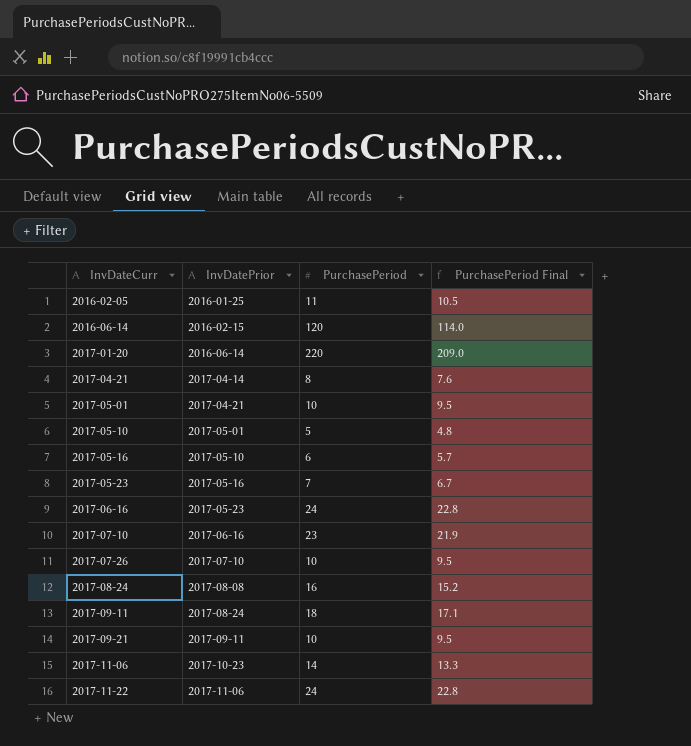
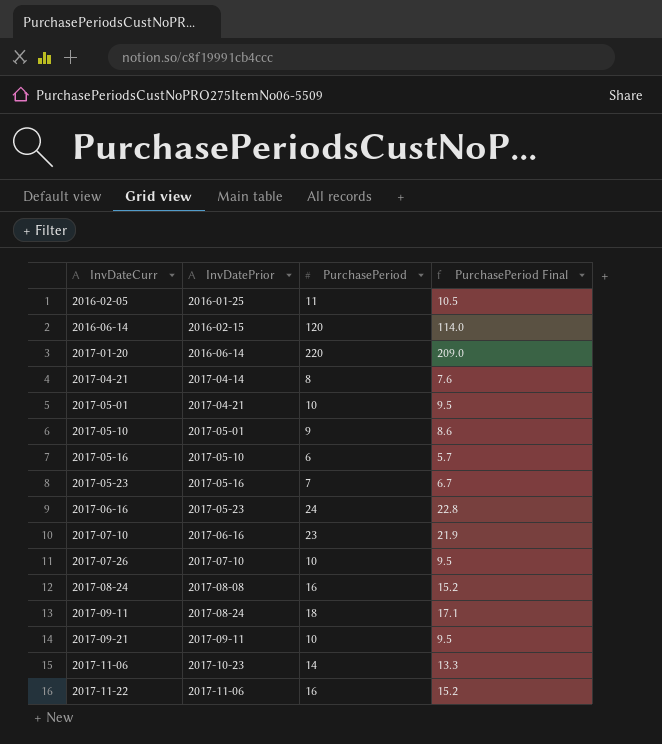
2017-05-10 | PurchasePeriod: 5 -> 9
2017-05-10 | PurchasePeriod Final: 4.8 -> 8.6
2017-11-22 | PurchasePeriod: 24 -> 16
2017-11-22 | PurchasePeriod Final: 22.8 -> 15.2

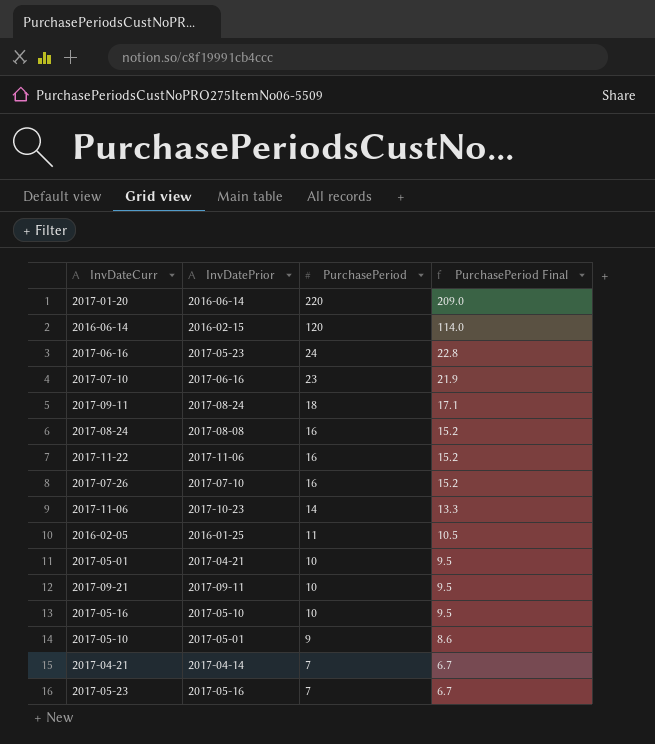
row order: InvDateCurr ascending -> PurchasePeriod descending
2017-07-26 | PurchasePeriod: 10 -> 16
2017-07-26 | PurchasePeriod Final: 9.5 -> 15.2
2017-05-16 | PurchasePeriod: 6 -> 10
2017-05-16 | PurchasePeriod Final: 5.7 -> 9.5
2017-04-21 | PurchasePeriod: 8 -> 7
2017-04-21 | PurchasePeriod Final: 7.6 -> 6.7

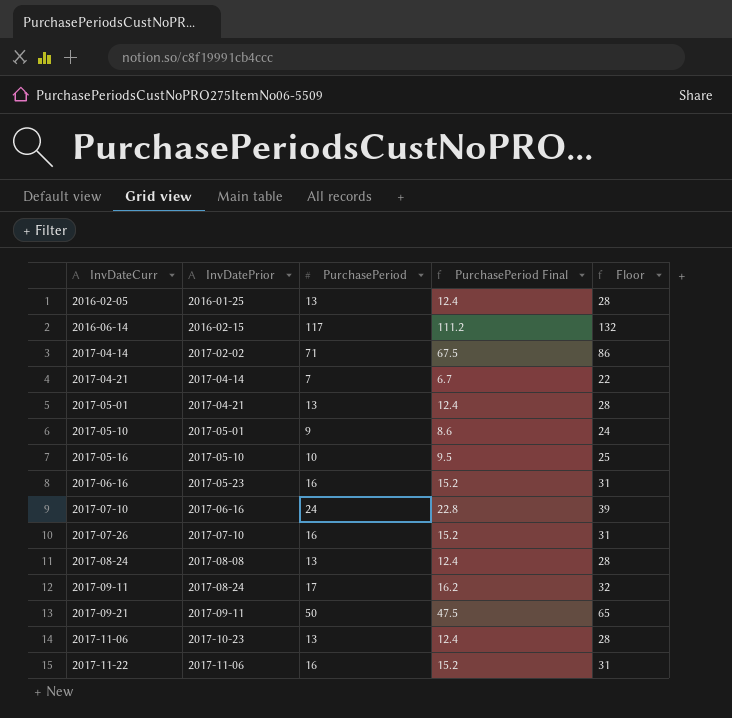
row order: PurchasePeriod descending -> InvDateCurr ascending
column Floor | formula: none -> [PurchasePeriod] + 15
row 2017-01-20: 2016-06-14 | 220 | 209.0 -> none
row 2017-05-23: 2017-05-16 | 7 | 6.7 -> none
2016-02-05 | PurchasePeriod: 11 -> 13
2016-02-05 | PurchasePeriod Final: 10.5 -> 12.4
2016-06-14 | PurchasePeriod: 120 -> 117
2016-06-14 | PurchasePeriod Final: 114.0 -> 111.2
row 2017-04-14: none -> 2017-02-02 | 71 | 67.5 | 86
2017-05-01 | PurchasePeriod: 10 -> 13
2017-05-01 | PurchasePeriod Final: 9.5 -> 12.4
2017-06-16 | PurchasePeriod: 24 -> 16
2017-06-16 | PurchasePeriod Final: 22.8 -> 15.2
2017-07-10 | PurchasePeriod: 23 -> 24
2017-07-10 | PurchasePeriod Final: 21.9 -> 22.8
2017-08-24 | PurchasePeriod: 16 -> 13
2017-08-24 | PurchasePeriod Final: 15.2 -> 12.4
2017-09-11 | PurchasePeriod: 18 -> 17
2017-09-11 | PurchasePeriod Final: 17.1 -> 16.2
2017-09-21 | PurchasePeriod: 10 -> 50
2017-09-21 | PurchasePeriod Final: 9.5 -> 47.5
2017-11-06 | PurchasePeriod: 14 -> 13
2017-11-06 | PurchasePeriod Final: 13.3 -> 12.4

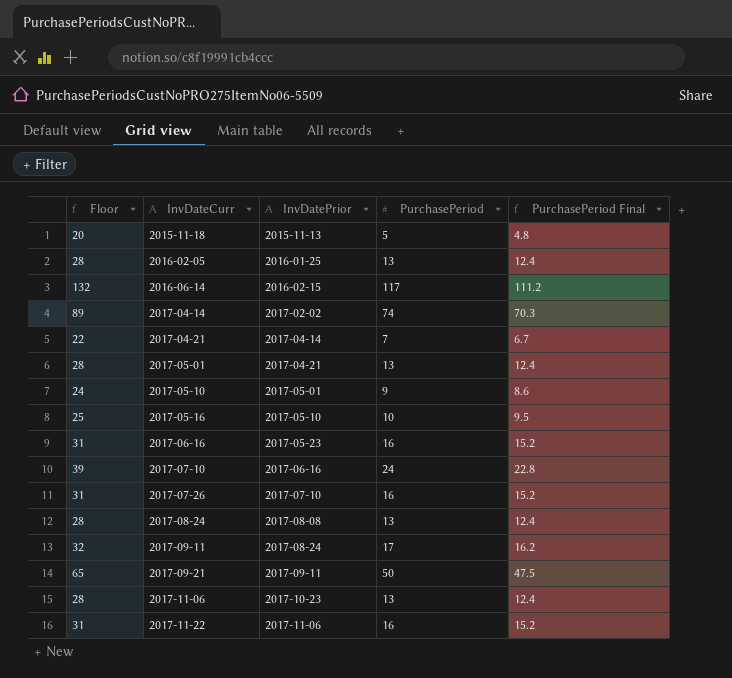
column Floor | position: 5 -> 1
row 2015-11-18: none -> 20 | 2015-11-13 | 5 | 4.8
2017-04-14 | Floor: 86 -> 89
2017-04-14 | PurchasePeriod: 71 -> 74
2017-04-14 | PurchasePeriod Final: 67.5 -> 70.3

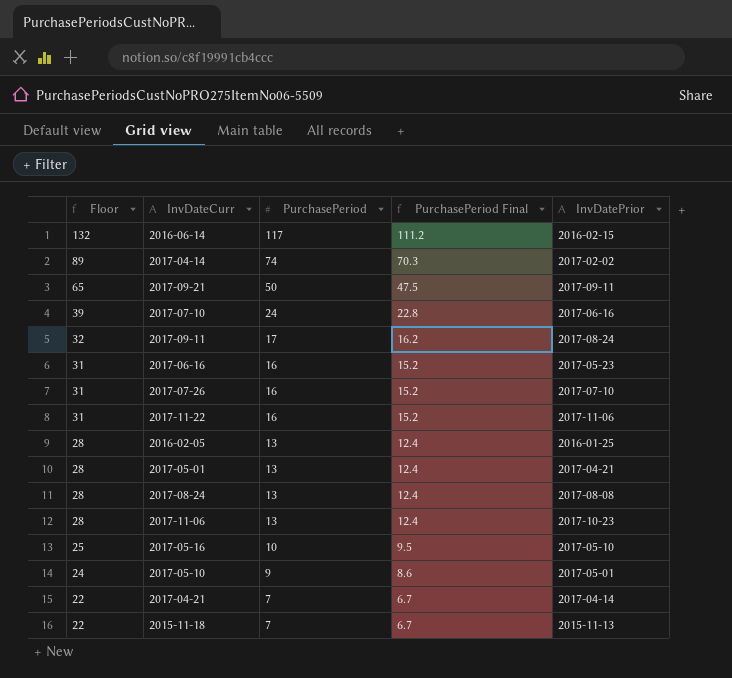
row order: InvDateCurr ascending -> Floor descending
column InvDatePrior | position: 3 -> 5
2015-11-18 | Floor: 20 -> 22
2015-11-18 | PurchasePeriod: 5 -> 7
2015-11-18 | PurchasePeriod Final: 4.8 -> 6.7

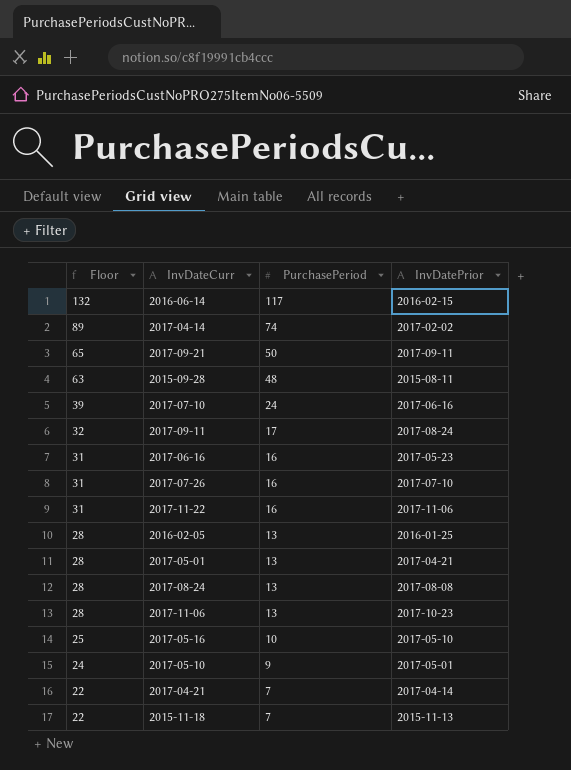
column PurchasePeriod Final | formula: [PurchasePeriod] * 0.95 -> none
row 2015-09-28: none -> 63 | 48 | 2015-08-11

